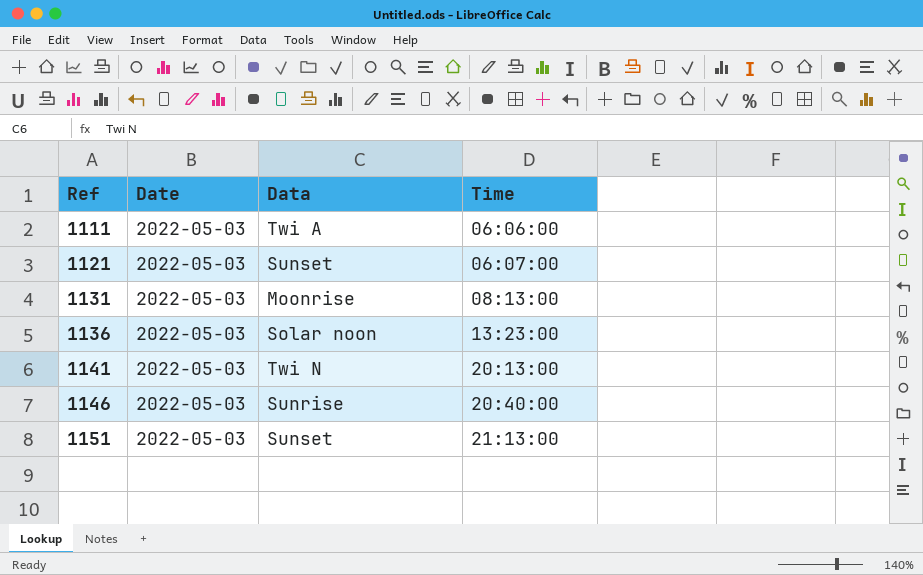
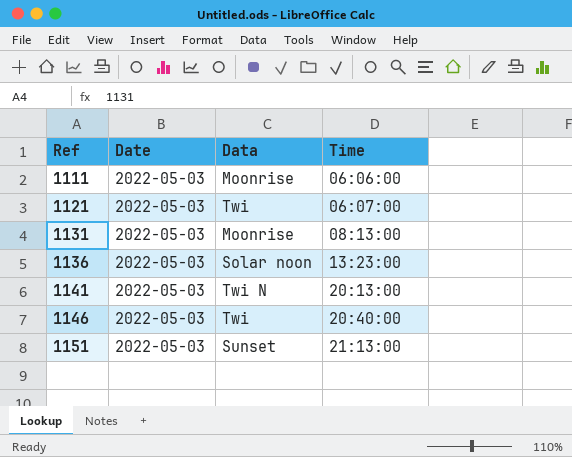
1111 | Data: Twi A -> Moonrise
1121 | Data: Sunset -> Twi
1146 | Data: Sunrise -> Twi

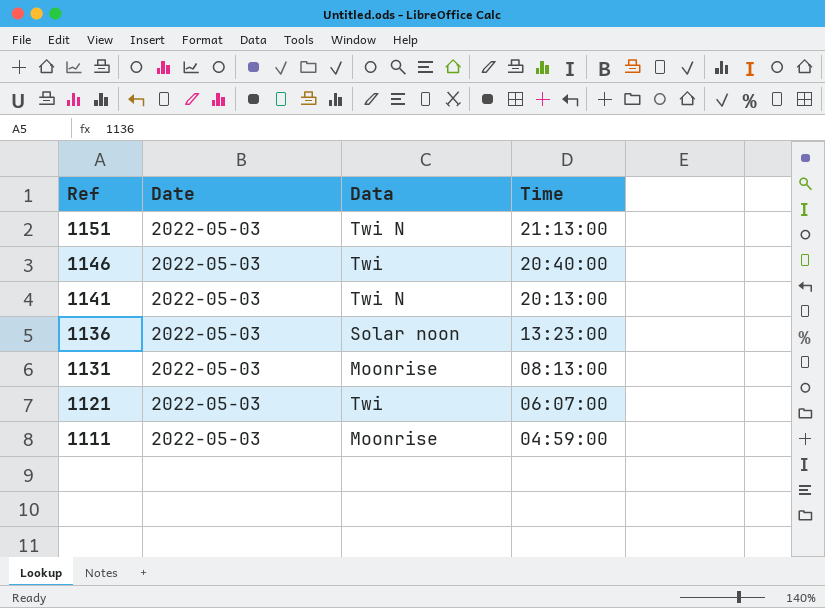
row order: Ref ascending -> Ref descending
1151 | Data: Sunset -> Twi N
1111 | Time: 06:06:00 -> 04:59:00

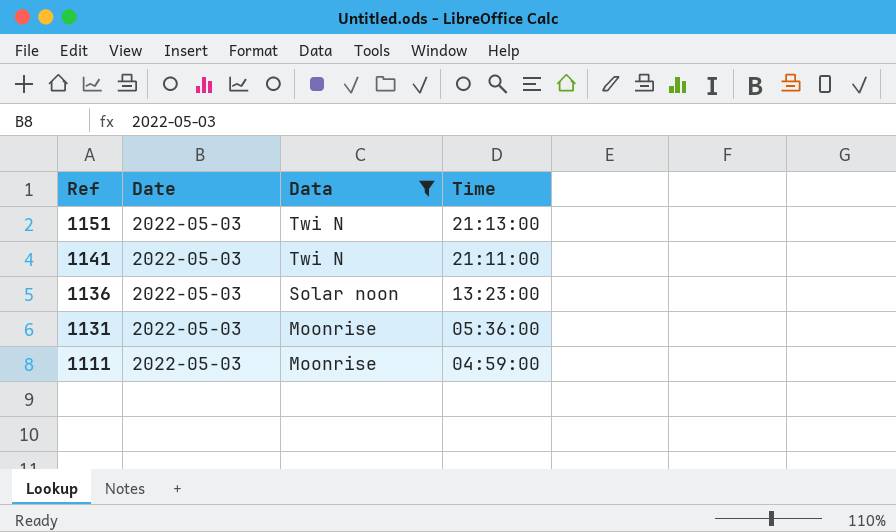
filter: none -> Data != Twi
1141 | Time: 20:13:00 -> 21:11:00
1131 | Time: 08:13:00 -> 05:36:00

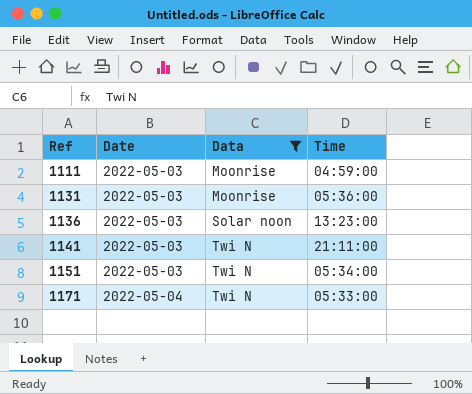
row order: Ref descending -> Ref ascending
1151 | Time: 21:13:00 -> 05:34:00
row 1171: none -> 2022-05-04 | Twi N | 05:33:00

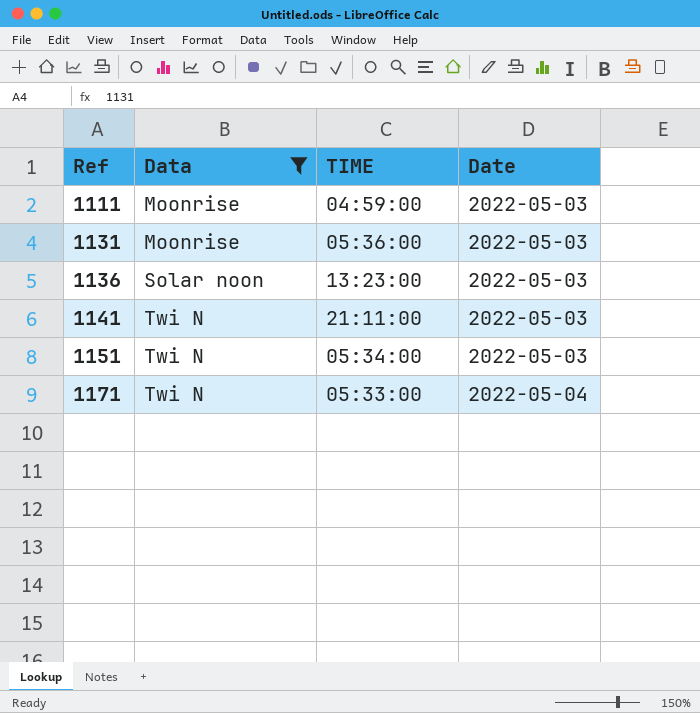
column name: Time -> TIME
column Date | position: 2 -> 4

